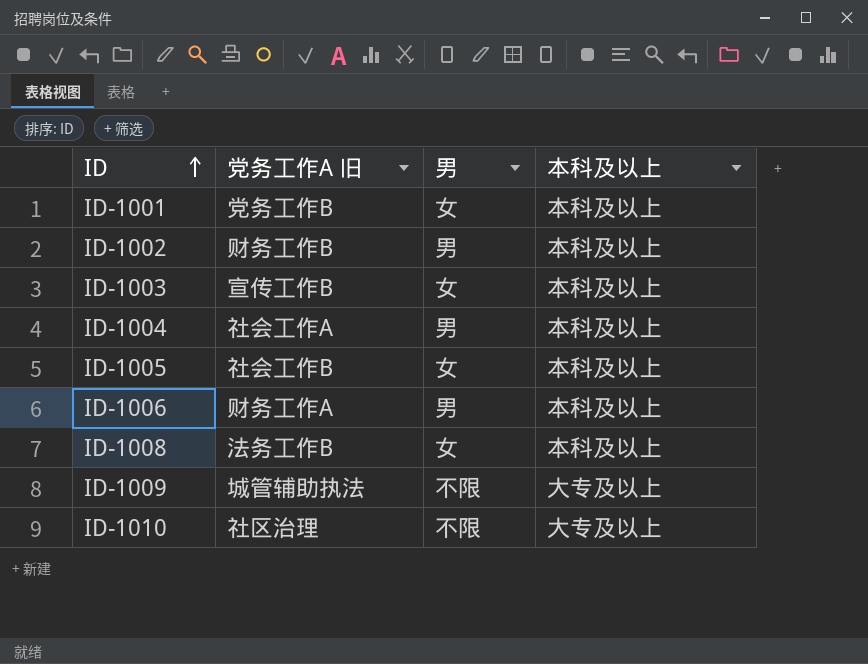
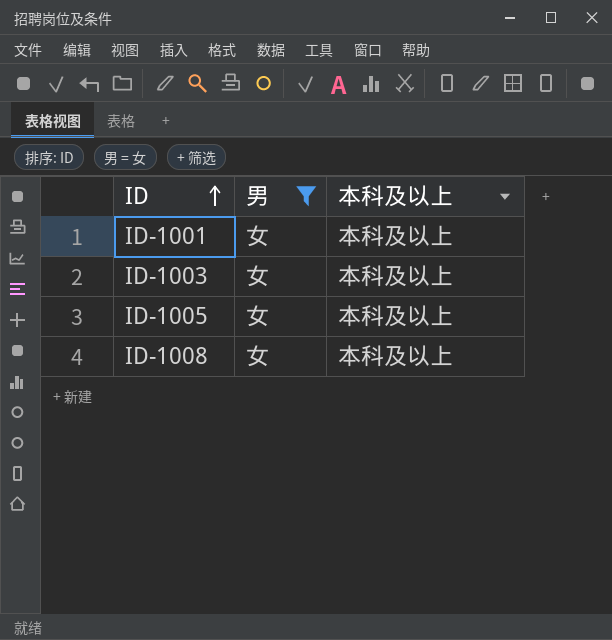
filter: none -> 男 = 女
column 党务工作A 旧 | position: 2 -> none

